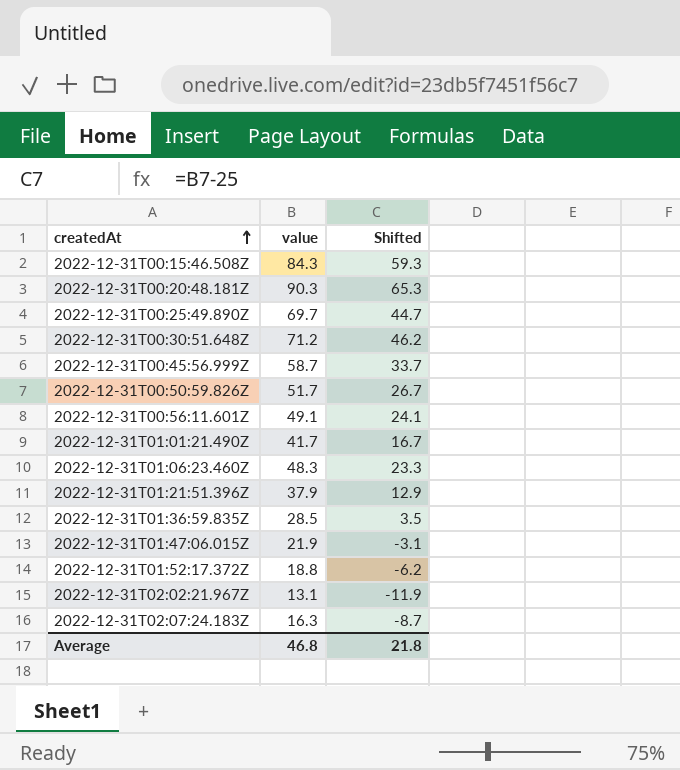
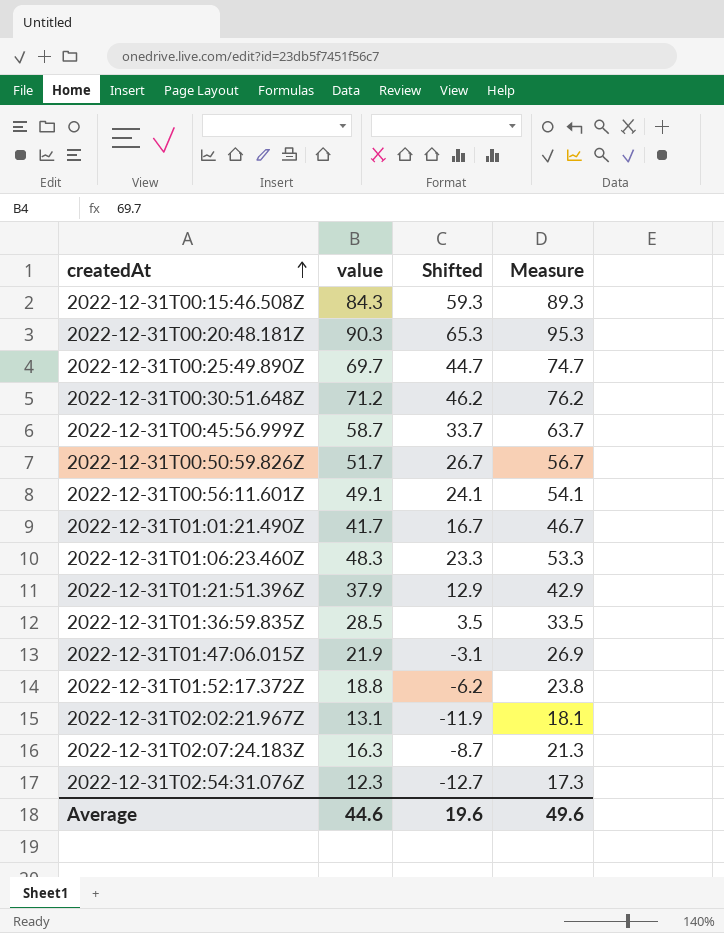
column Measure | formula: none -> [value] + 5
row 2022-12-31T02:54:31.076Z: none -> 12.3 | -12.7 | 17.3
Average | value: 46.8 -> 44.6
Average | Shifted: 21.8 -> 19.6

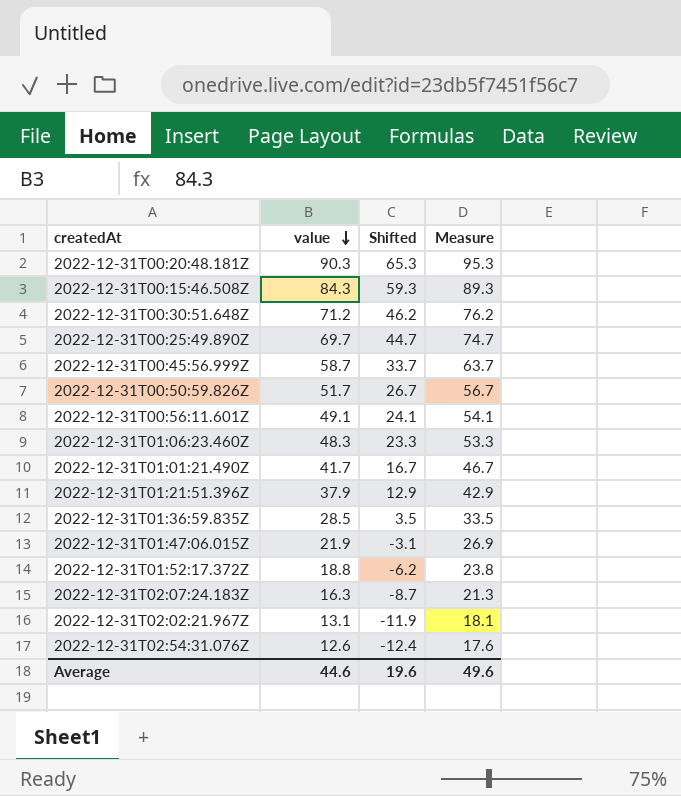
row order: createdAt ascending -> value descending
2022-12-31T02:54:31.076Z | value: 12.3 -> 12.6
2022-12-31T02:54:31.076Z | Shifted: -12.7 -> -12.4
2022-12-31T02:54:31.076Z | Measure: 17.3 -> 17.6

